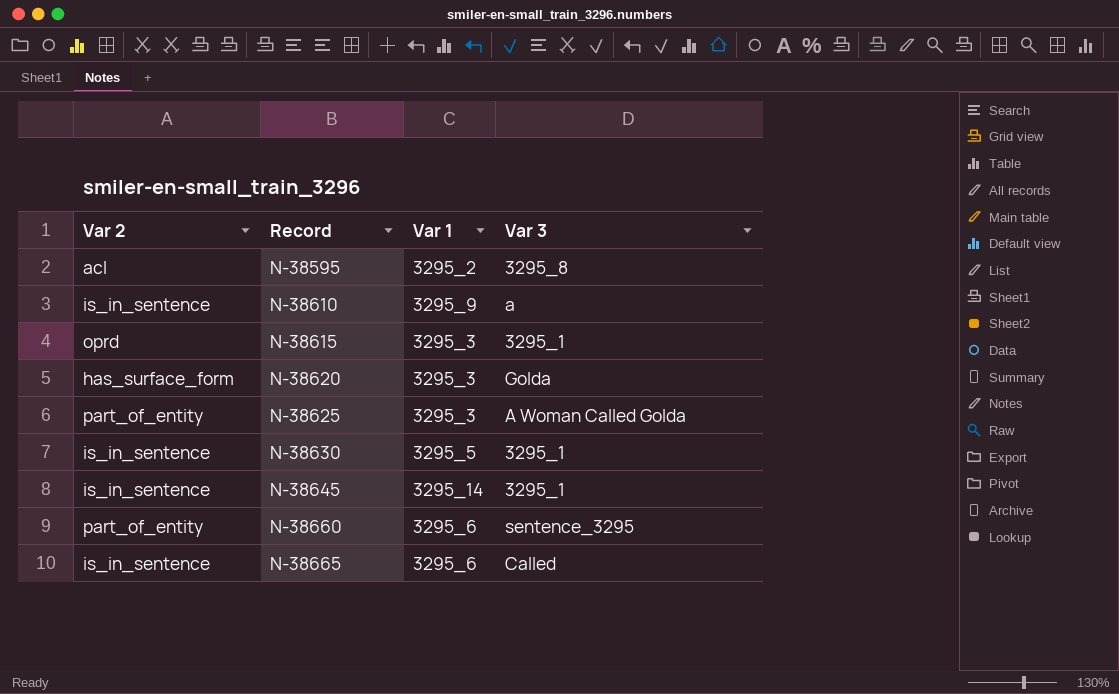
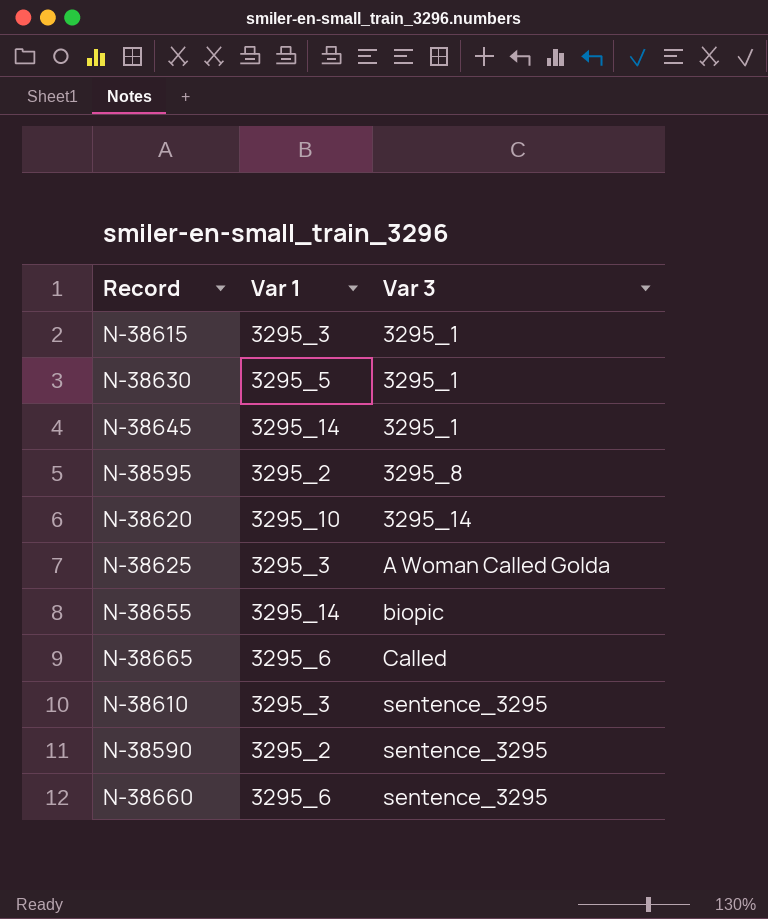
row order: Record ascending -> Var 3 ascending
column Var 2 | position: 1 -> none
N-38620 | Var 1: 3295_3 -> 3295_10
N-38620 | Var 3: Golda -> 3295_14
row N-38655: none -> 3295_14 | biopic
N-38610 | Var 1: 3295_9 -> 3295_3
N-38610 | Var 3: a -> sentence_3295
row N-38590: none -> 3295_2 | sentence_3295

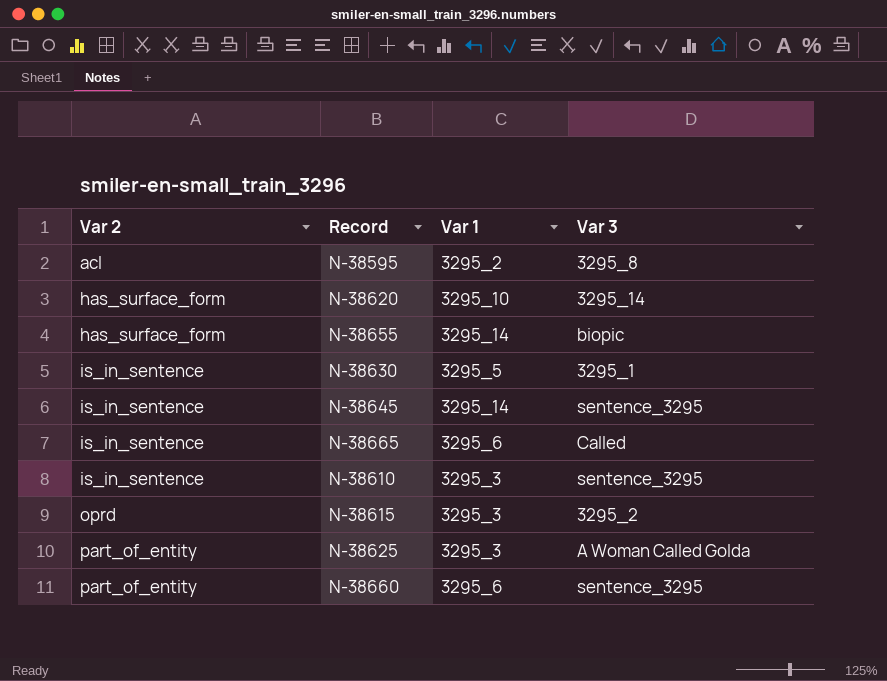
row order: Var 3 ascending -> Var 2 ascending
column Var 2 | position: none -> 1
row N-38590: 3295_2 | sentence_3295 -> none
N-38645 | Var 3: 3295_1 -> sentence_3295
N-38615 | Var 3: 3295_1 -> 3295_2

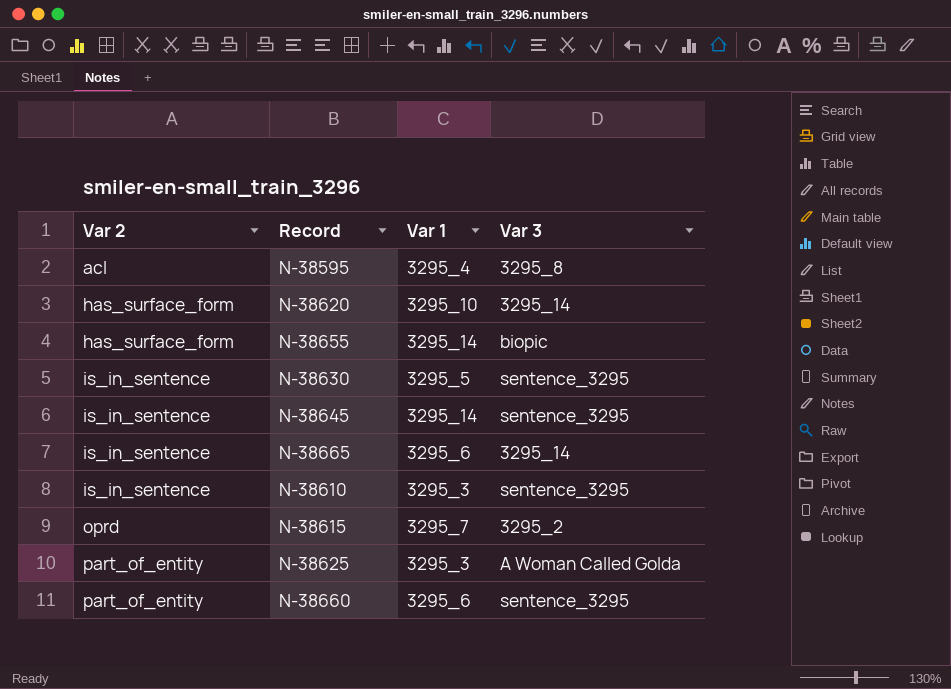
N-38595 | Var 1: 3295_2 -> 3295_4
N-38630 | Var 3: 3295_1 -> sentence_3295
N-38665 | Var 3: Called -> 3295_14
N-38615 | Var 1: 3295_3 -> 3295_7

